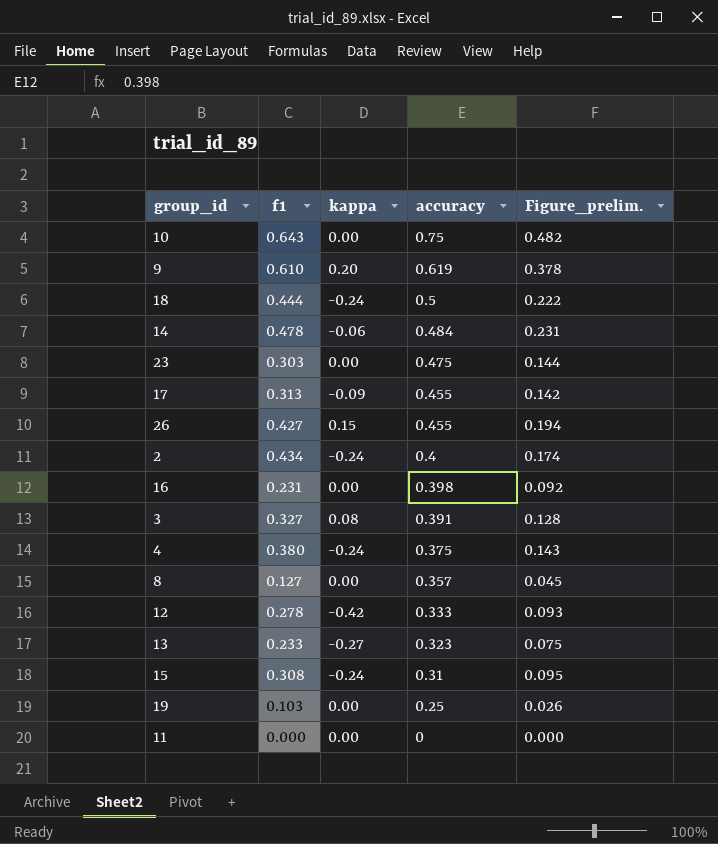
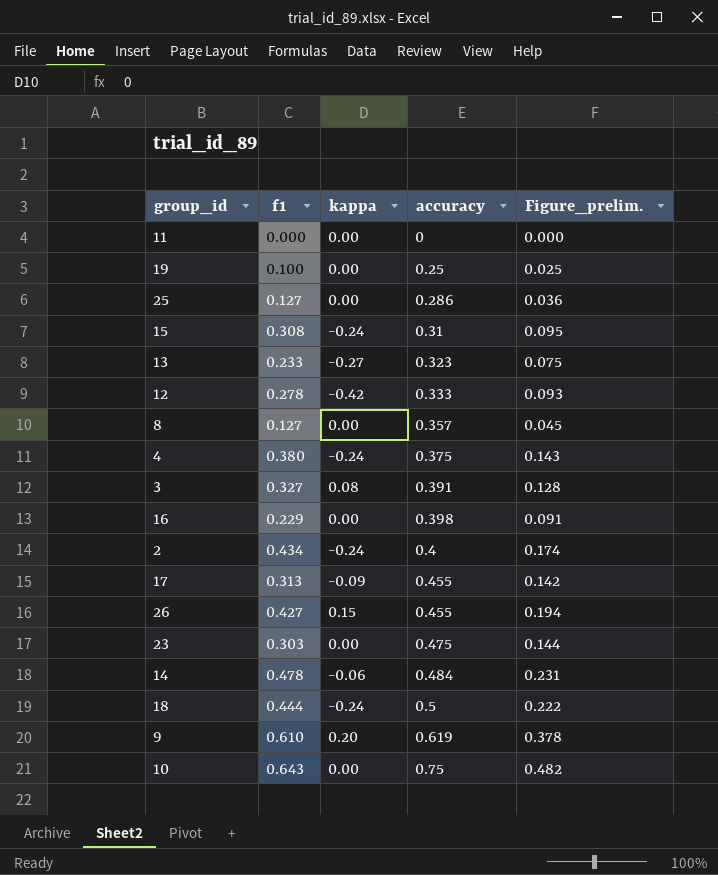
row order: accuracy descending -> accuracy ascending
19 | f1: 0.103 -> 0.100
19 | Figure_prelim.: 0.026 -> 0.025
row 25: none -> 0.127 | 0.00 | 0.286 | 0.036
16 | f1: 0.231 -> 0.229
16 | Figure_prelim.: 0.092 -> 0.091

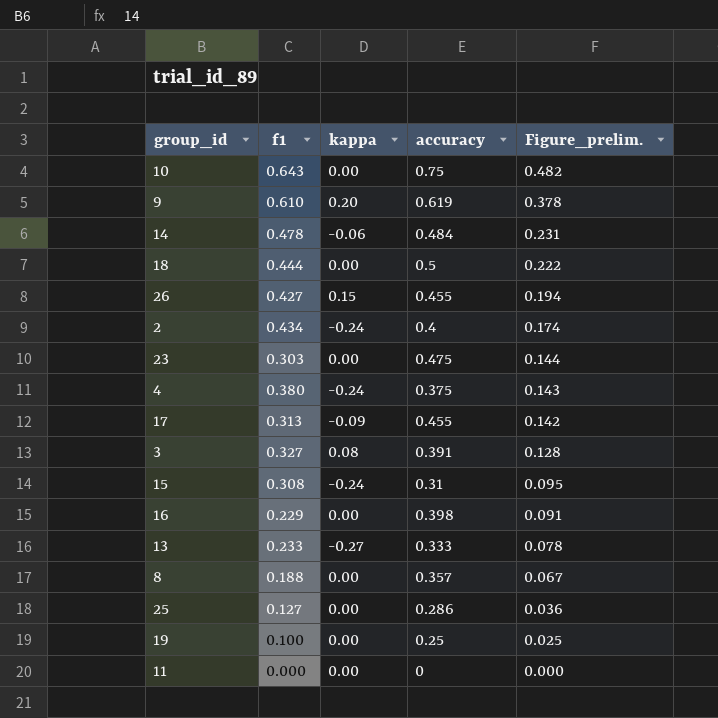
row order: accuracy ascending -> Figure_prelim. descending
row 12: 0.278 | -0.42 | 0.333 | 0.093 -> none
18 | kappa: -0.24 -> 0.00
13 | accuracy: 0.323 -> 0.333
13 | Figure_prelim.: 0.075 -> 0.078
8 | f1: 0.127 -> 0.188
8 | Figure_prelim.: 0.045 -> 0.067

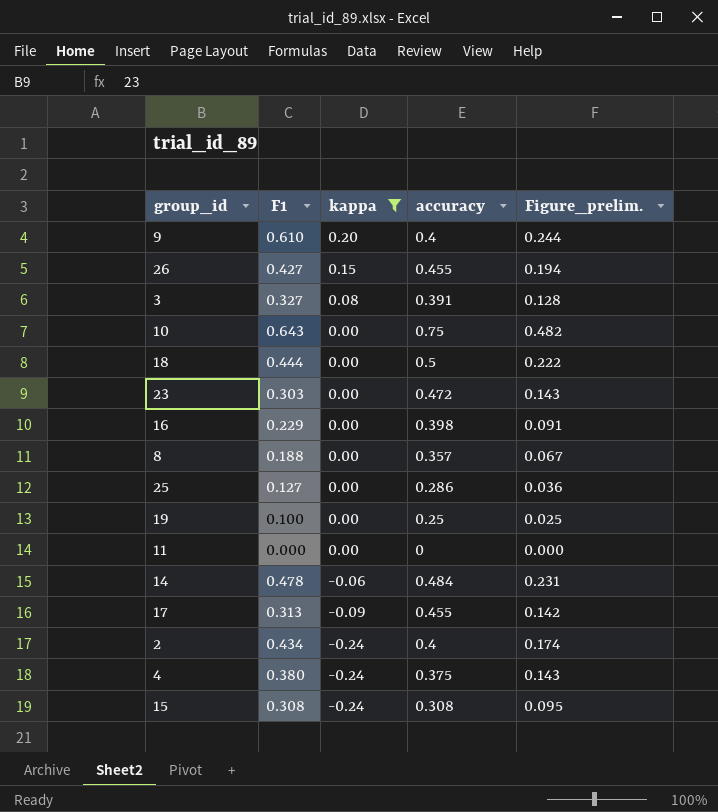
filter: none -> kappa != -0.27
row order: Figure_prelim. descending -> kappa descending
column name: f1 -> F1
9 | accuracy: 0.619 -> 0.4
9 | Figure_prelim.: 0.378 -> 0.244
23 | accuracy: 0.475 -> 0.472
23 | Figure_prelim.: 0.144 -> 0.143
15 | accuracy: 0.31 -> 0.308

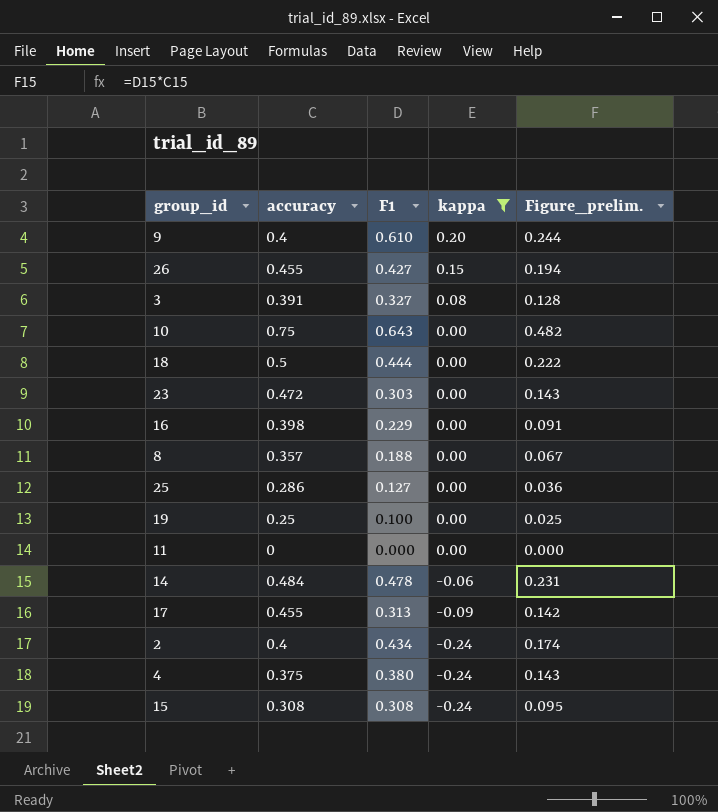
column accuracy | position: 4 -> 2

